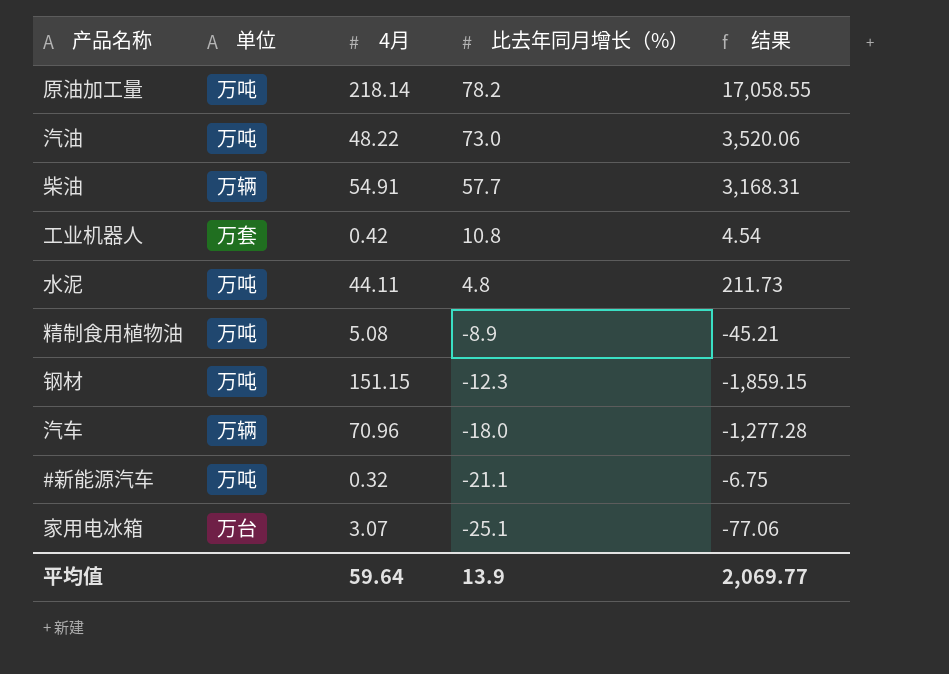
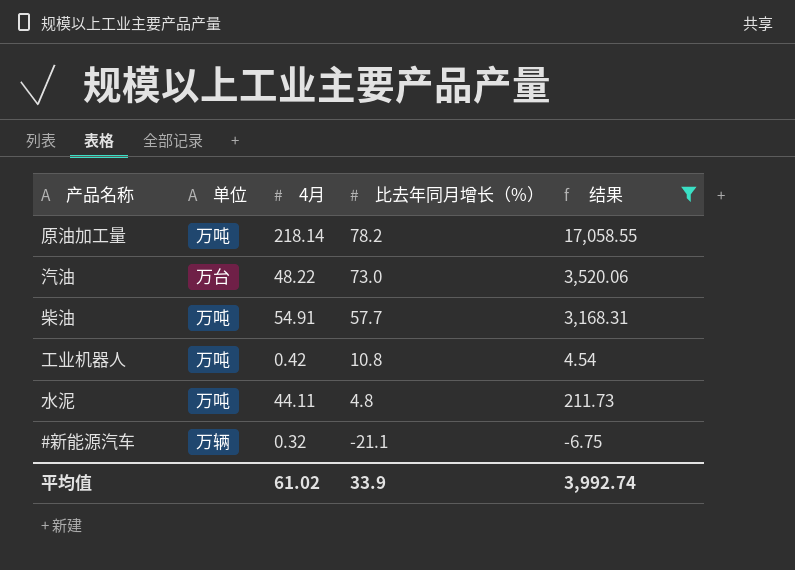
filter: none -> 结果 >= -6.75
汽油 | 单位: 万吨 -> 万台
柴油 | 单位: 万辆 -> 万吨
工业机器人 | 单位: 万套 -> 万吨
#新能源汽车 | 单位: 万吨 -> 万辆
平均值 | 4月: 59.64 -> 61.02
平均值 | 比去年同月增长（%）: 13.9 -> 33.9
平均值 | 结果: 2,069.77 -> 3,992.74

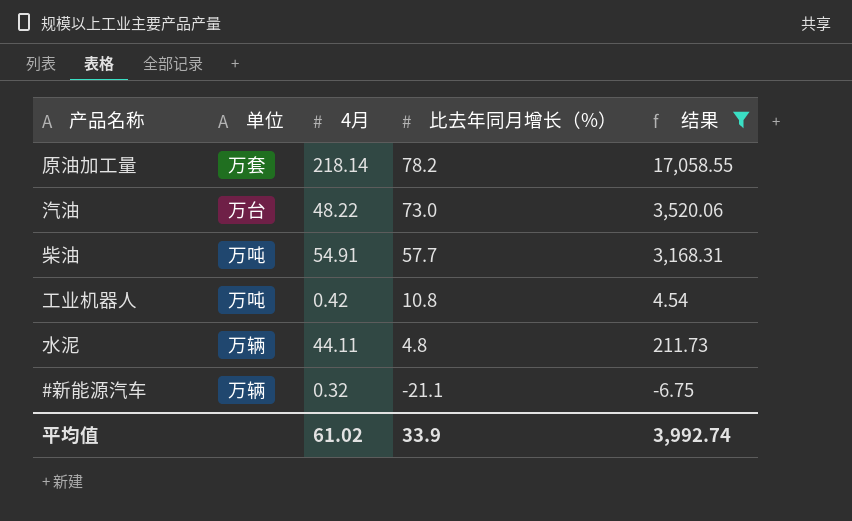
原油加工量 | 单位: 万吨 -> 万套
水泥 | 单位: 万吨 -> 万辆

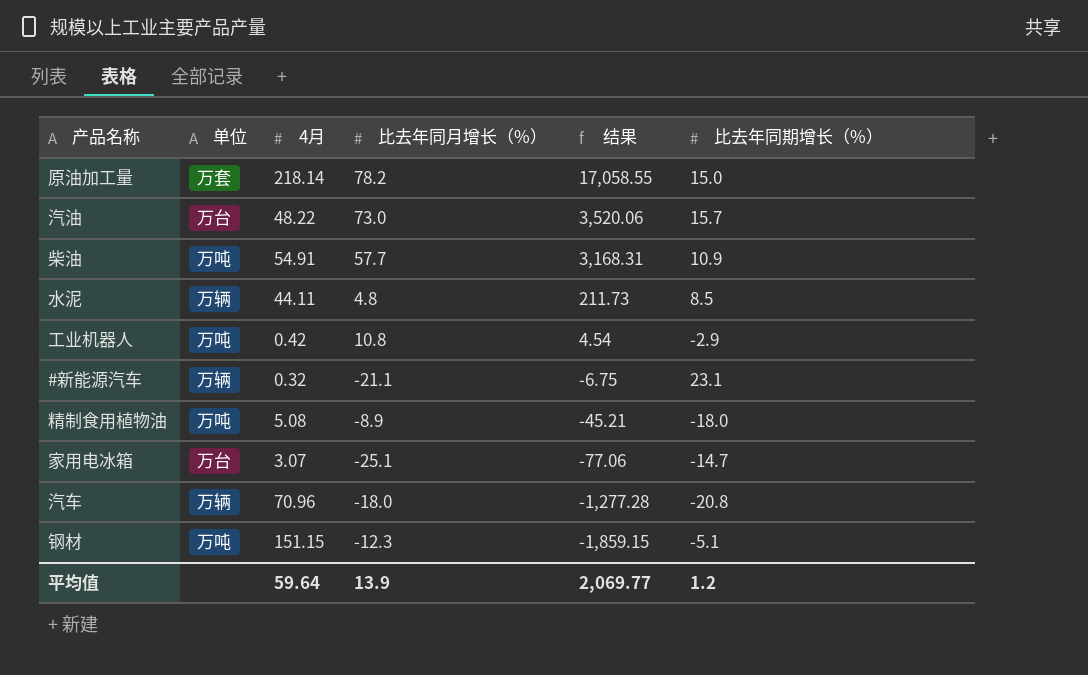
filter: 结果 >= -6.75 -> none
row order: 比去年同月增长（%） descending -> 结果 descending
column 比去年同期增长（%） | position: none -> 6
平均值 | 4月: 61.02 -> 59.64
平均值 | 比去年同月增长（%）: 33.9 -> 13.9
平均值 | 结果: 3,992.74 -> 2,069.77

